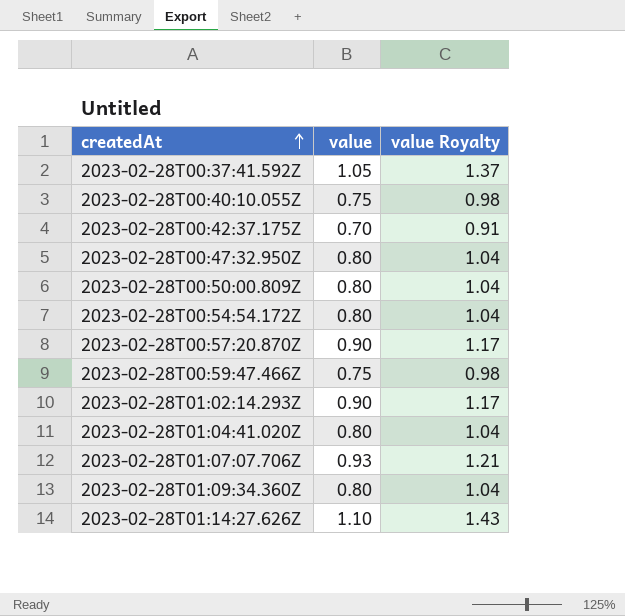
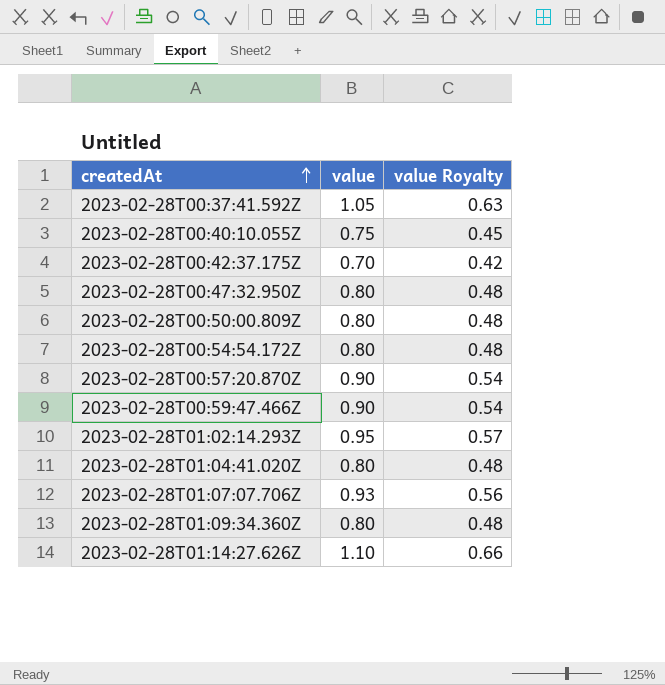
column value Royalty | formula: [value] * 1.3 -> [value] * 0.6
2023-02-28T00:59:47.466Z | value: 0.75 -> 0.90
2023-02-28T01:02:14.293Z | value: 0.90 -> 0.95

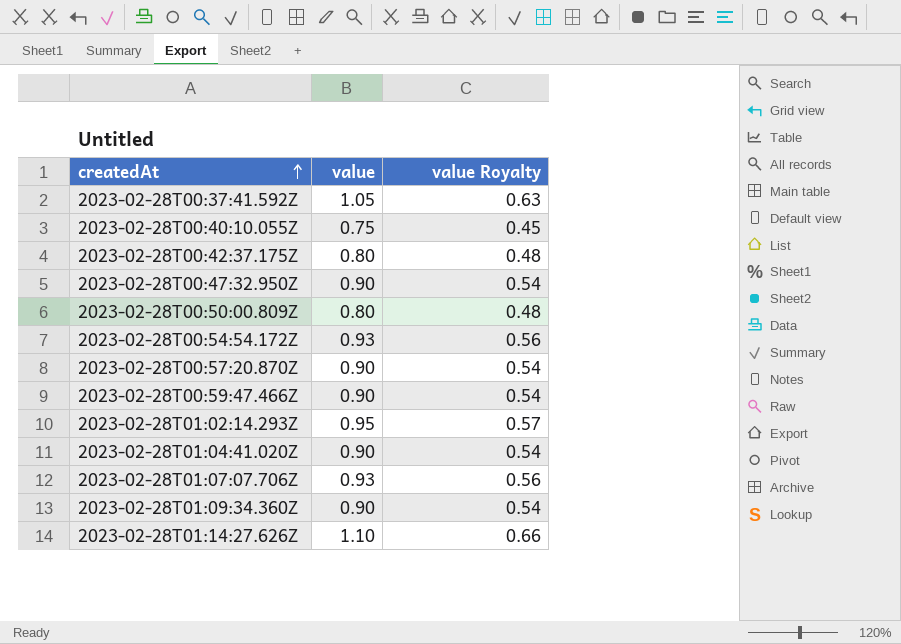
2023-02-28T00:42:37.175Z | value: 0.70 -> 0.80
2023-02-28T00:42:37.175Z | value Royalty: 0.42 -> 0.48
2023-02-28T00:47:32.950Z | value: 0.80 -> 0.90
2023-02-28T00:47:32.950Z | value Royalty: 0.48 -> 0.54
2023-02-28T00:54:54.172Z | value: 0.80 -> 0.93
2023-02-28T00:54:54.172Z | value Royalty: 0.48 -> 0.56
2023-02-28T01:04:41.020Z | value: 0.80 -> 0.90
2023-02-28T01:04:41.020Z | value Royalty: 0.48 -> 0.54
2023-02-28T01:09:34.360Z | value: 0.80 -> 0.90
2023-02-28T01:09:34.360Z | value Royalty: 0.48 -> 0.54

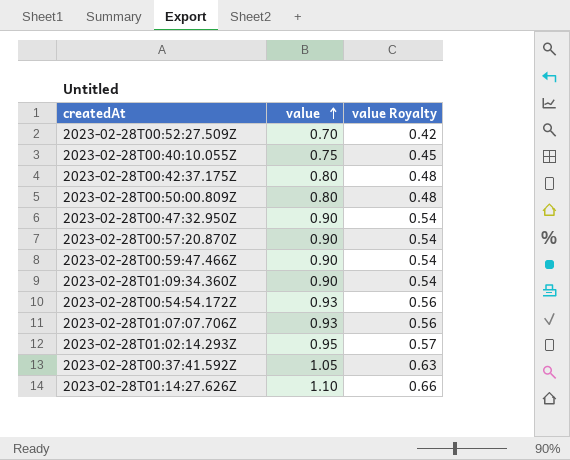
row order: createdAt ascending -> value ascending
row 2023-02-28T01:04:41.020Z: 0.90 | 0.54 -> none
row 2023-02-28T00:52:27.509Z: none -> 0.70 | 0.42

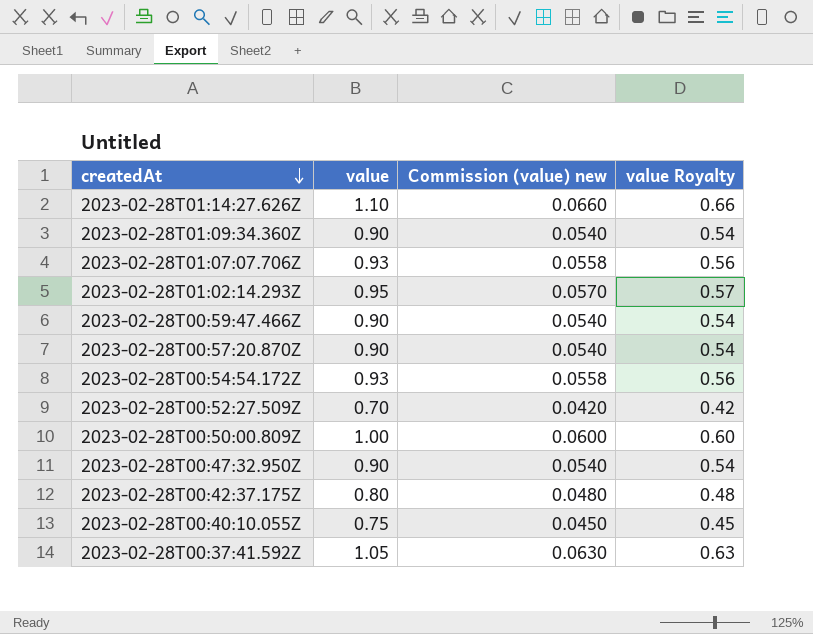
row order: value ascending -> createdAt descending
column Commission (value) new | formula: none -> [value] * 0.06
2023-02-28T00:50:00.809Z | value: 0.80 -> 1.00
2023-02-28T00:50:00.809Z | value Royalty: 0.48 -> 0.60

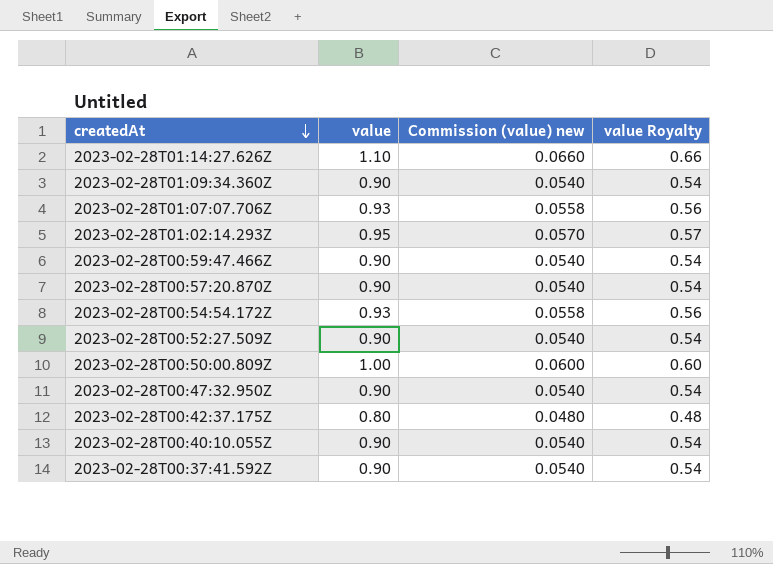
2023-02-28T00:52:27.509Z | value: 0.70 -> 0.90
2023-02-28T00:52:27.509Z | Commission (value) new: 0.0420 -> 0.0540
2023-02-28T00:52:27.509Z | value Royalty: 0.42 -> 0.54
2023-02-28T00:40:10.055Z | value: 0.75 -> 0.90
2023-02-28T00:40:10.055Z | Commission (value) new: 0.0450 -> 0.0540
2023-02-28T00:40:10.055Z | value Royalty: 0.45 -> 0.54
2023-02-28T00:37:41.592Z | value: 1.05 -> 0.90
2023-02-28T00:37:41.592Z | Commission (value) new: 0.0630 -> 0.0540
2023-02-28T00:37:41.592Z | value Royalty: 0.63 -> 0.54

